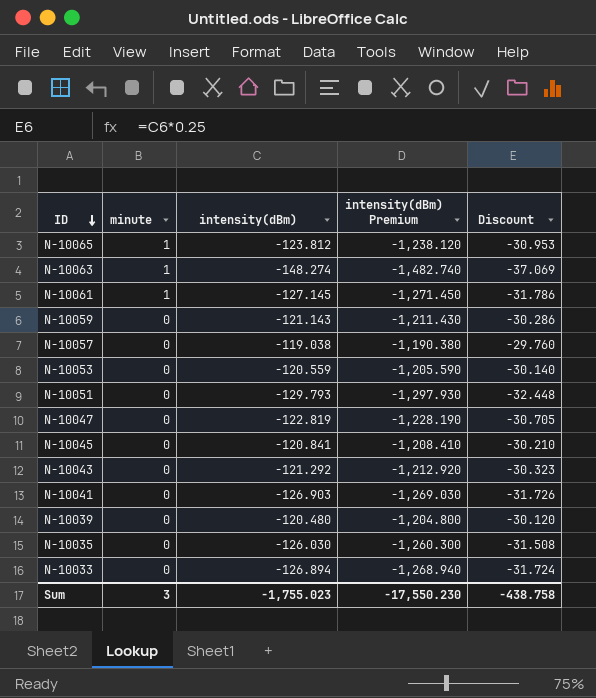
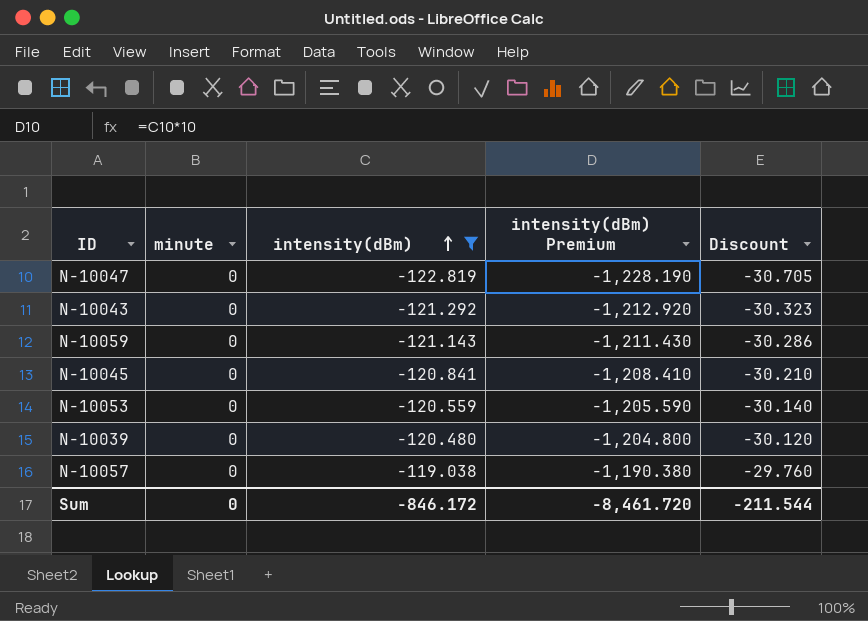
filter: none -> intensity(dBm) >= -122.819
row order: ID descending -> intensity(dBm) ascending
Sum | minute: 3 -> 0
Sum | intensity(dBm): -1,755.023 -> -846.172
Sum | intensity(dBm) Premium: -17,550.230 -> -8,461.720
Sum | Discount: -438.758 -> -211.544

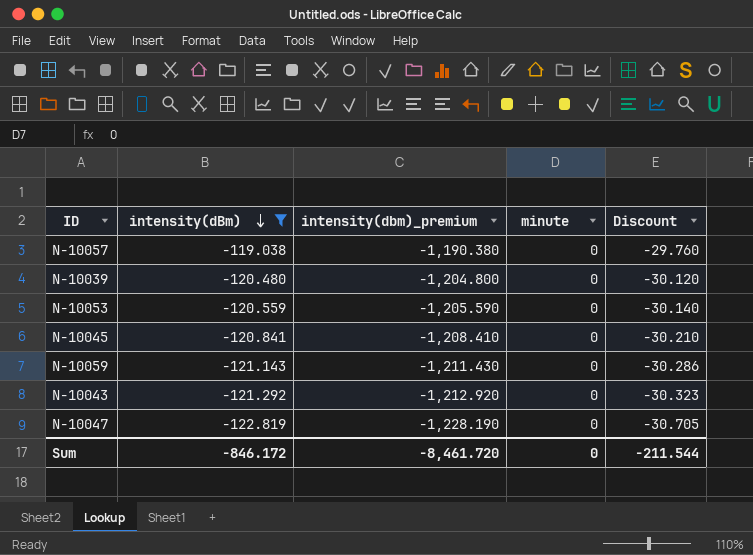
row order: intensity(dBm) ascending -> intensity(dBm) descending
column name: intensity(dBm) Premium -> intensity(dbm)_premium
column minute | position: 2 -> 4

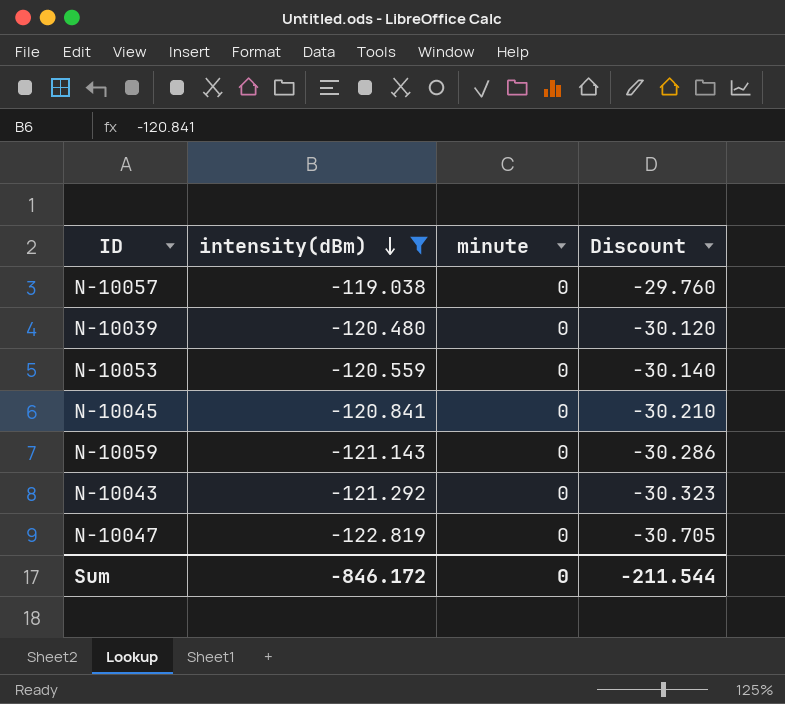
column intensity(dbm)_premium | formula: [intensity(dBm)] * 10 -> none

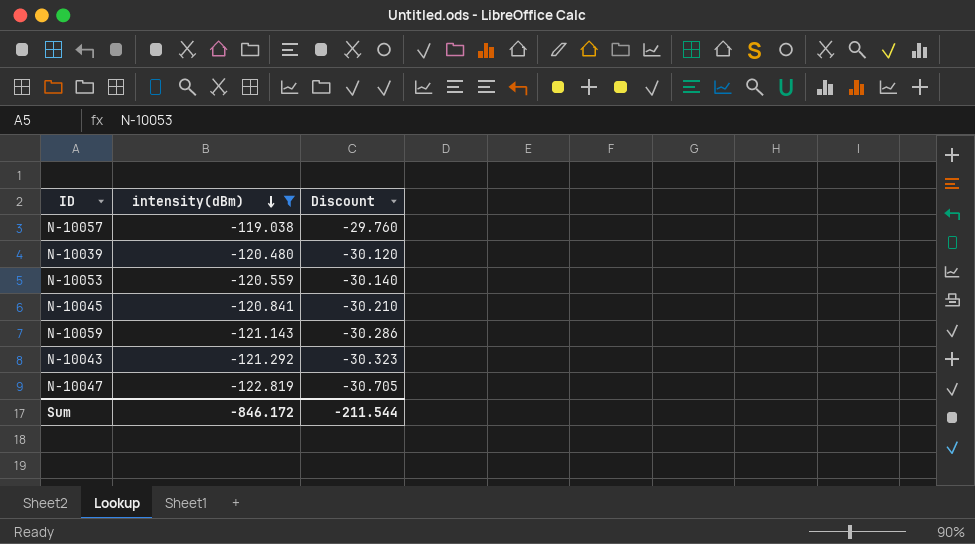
column minute | position: 3 -> none

